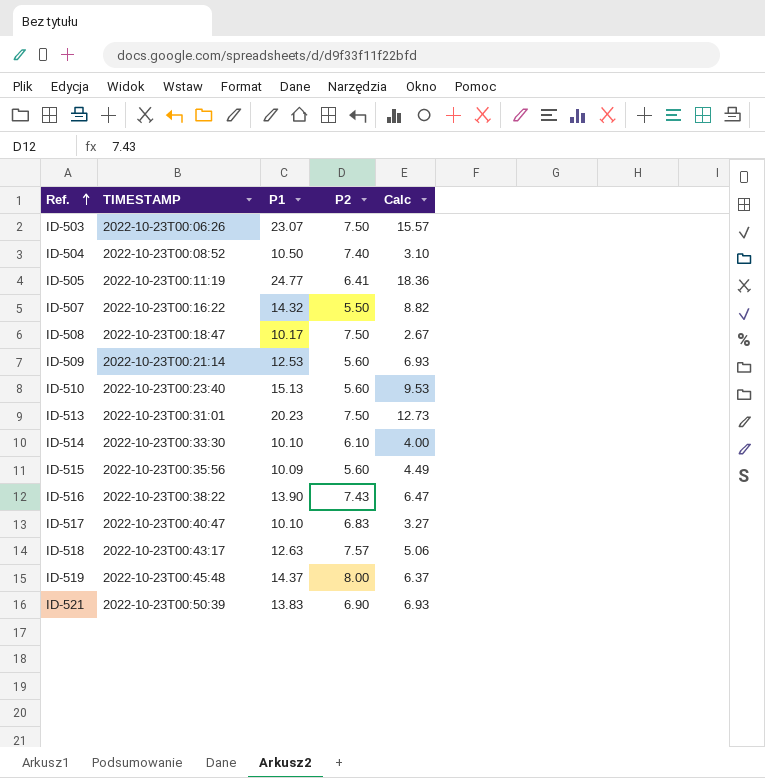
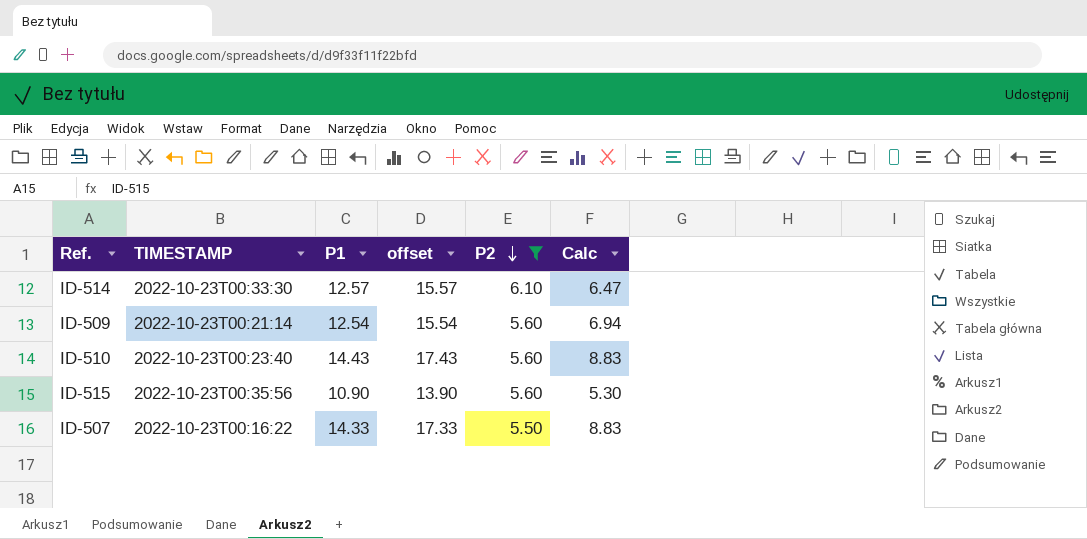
filter: none -> P2 <= 6.10
row order: Ref. ascending -> P2 descending
column offset | formula: none -> [P1] + 3
ID-514 | P1: 10.10 -> 12.57
ID-514 | Calc: 4.00 -> 6.47
ID-509 | P1: 12.53 -> 12.54
ID-509 | Calc: 6.93 -> 6.94
ID-510 | P1: 15.13 -> 14.43
ID-510 | Calc: 9.53 -> 8.83
ID-515 | P1: 10.09 -> 10.90
ID-515 | Calc: 4.49 -> 5.30
ID-507 | P1: 14.32 -> 14.33
ID-507 | Calc: 8.82 -> 8.83

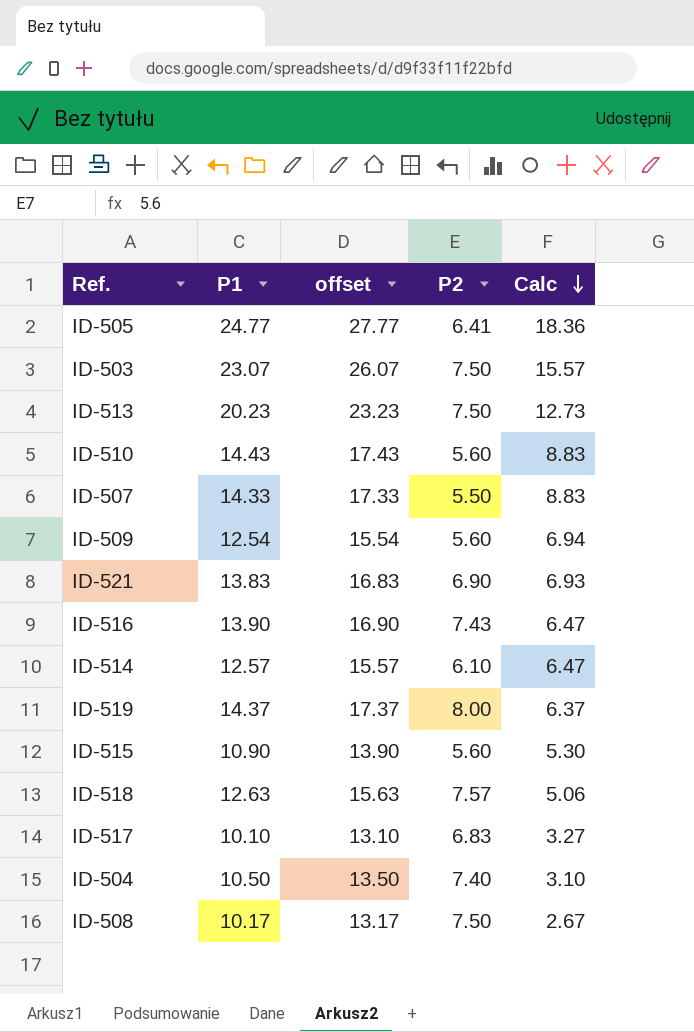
filter: P2 <= 6.10 -> none
row order: P2 descending -> Calc descending
column TIMESTAMP | position: 2 -> none

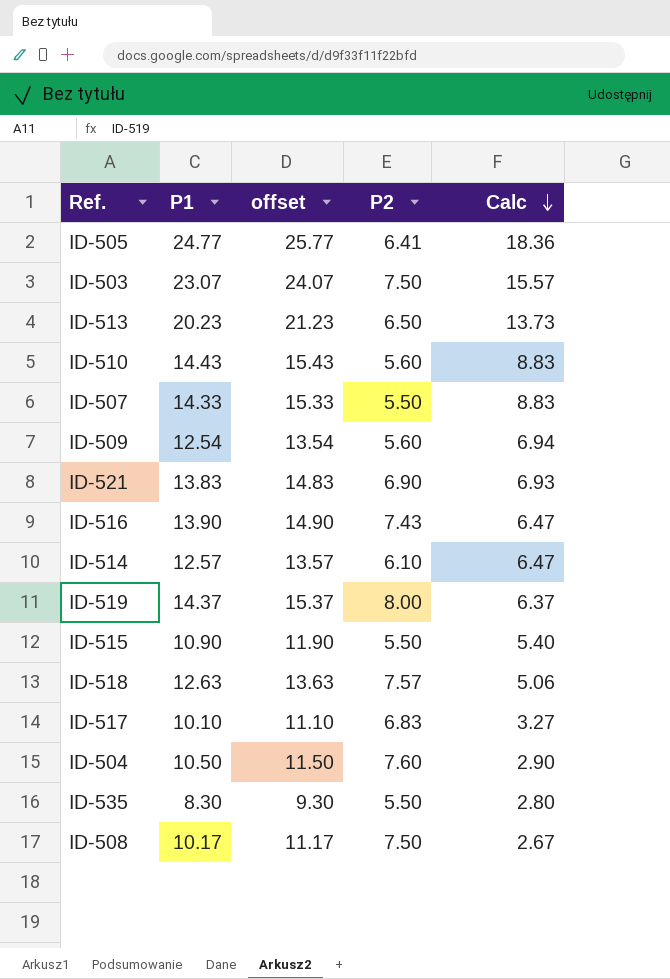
column offset | formula: [P1] + 3 -> [P1] + 1
ID-513 | P2: 7.50 -> 6.50
ID-513 | Calc: 12.73 -> 13.73
ID-515 | P2: 5.60 -> 5.50
ID-515 | Calc: 5.30 -> 5.40
ID-504 | P2: 7.40 -> 7.60
ID-504 | Calc: 3.10 -> 2.90
row ID-535: none -> 8.30 | 9.30 | 5.50 | 2.80

